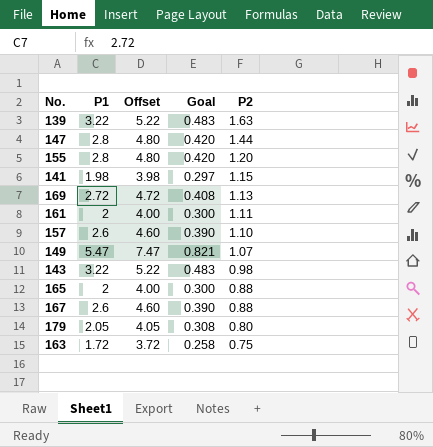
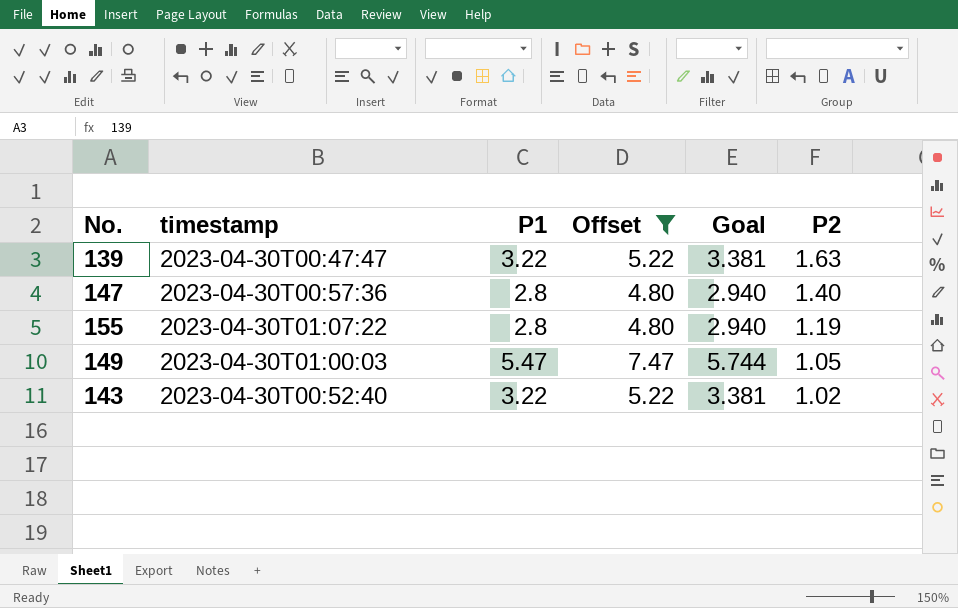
filter: none -> Offset >= 4.80
column timestamp | position: none -> 2
column Goal | formula: [P1] * 0.15 -> [P1] * 1.05
147 | P2: 1.44 -> 1.40
155 | P2: 1.20 -> 1.19
149 | P2: 1.07 -> 1.05
143 | P2: 0.98 -> 1.02

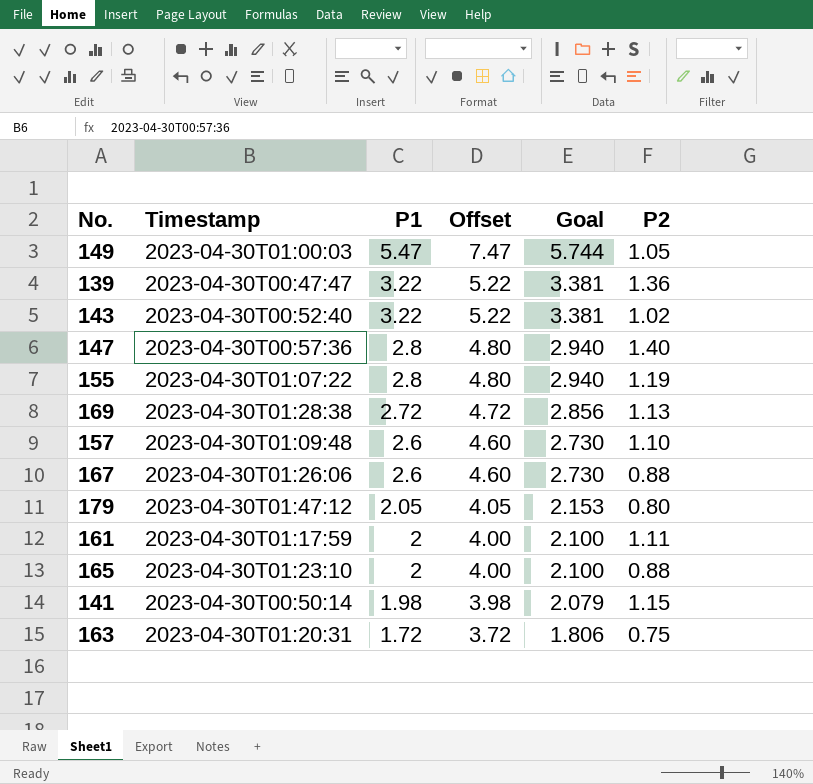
filter: Offset >= 4.80 -> none
row order: P2 descending -> P1 descending
column name: timestamp -> Timestamp
139 | P2: 1.63 -> 1.36

